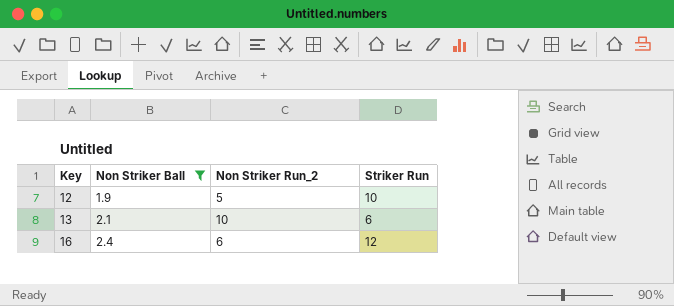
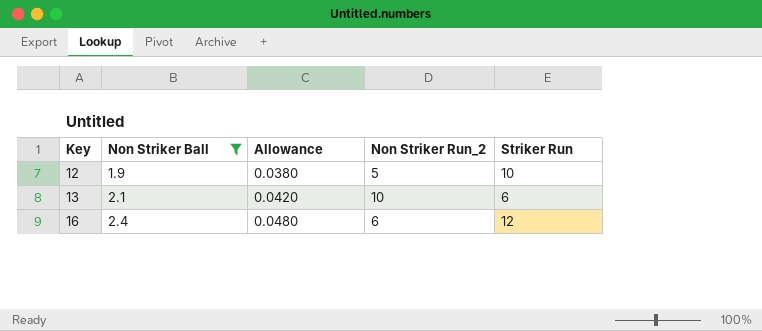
column Allowance | formula: none -> [Non Striker Ball] * 0.02

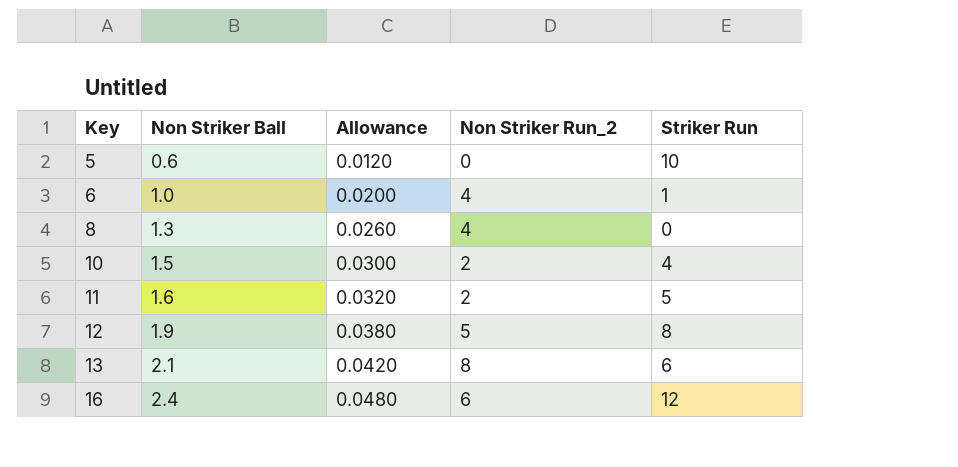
filter: Non Striker Ball >= 1.9 -> none
12 | Striker Run: 10 -> 8
13 | Non Striker Run_2: 10 -> 8

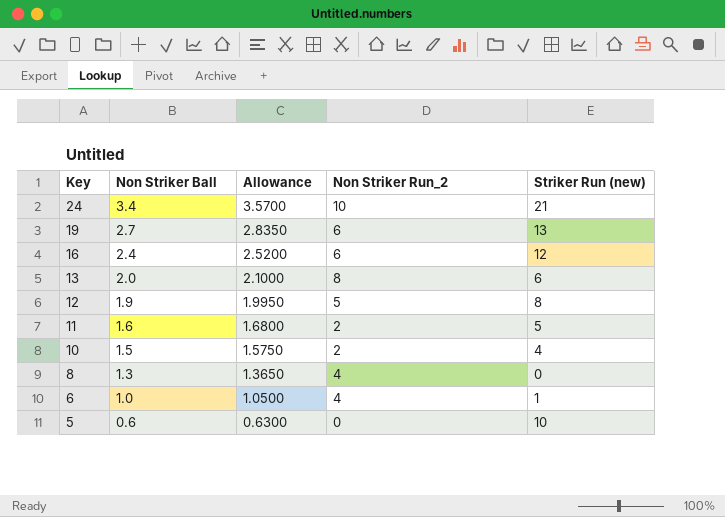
row order: Key ascending -> Key descending
column Allowance | formula: [Non Striker Ball] * 0.02 -> [Non Striker Ball] * 1.05
column name: Striker Run -> Striker Run (new)
row 24: none -> 3.4 | 3.5700 | 10 | 21
row 19: none -> 2.7 | 2.8350 | 6 | 13
13 | Non Striker Ball: 2.1 -> 2.0

